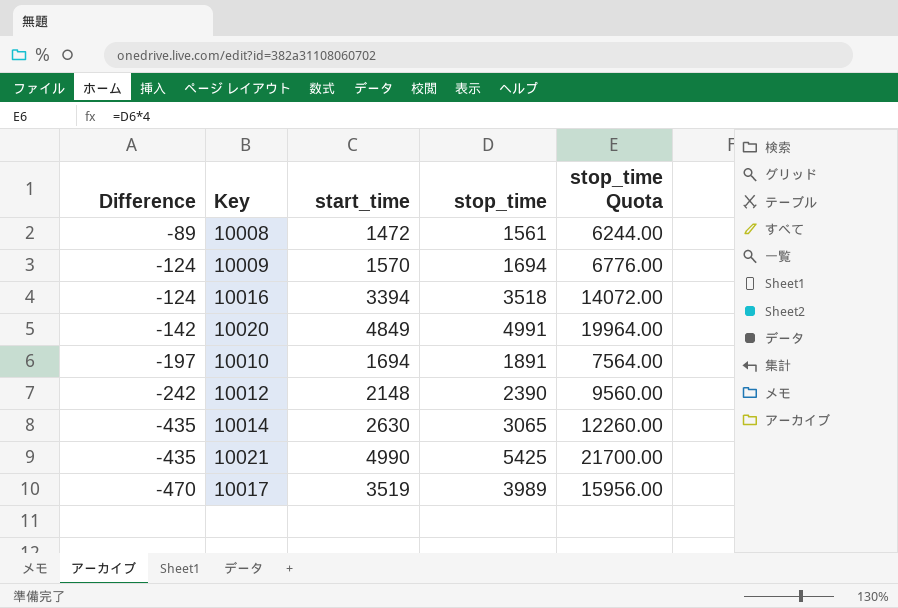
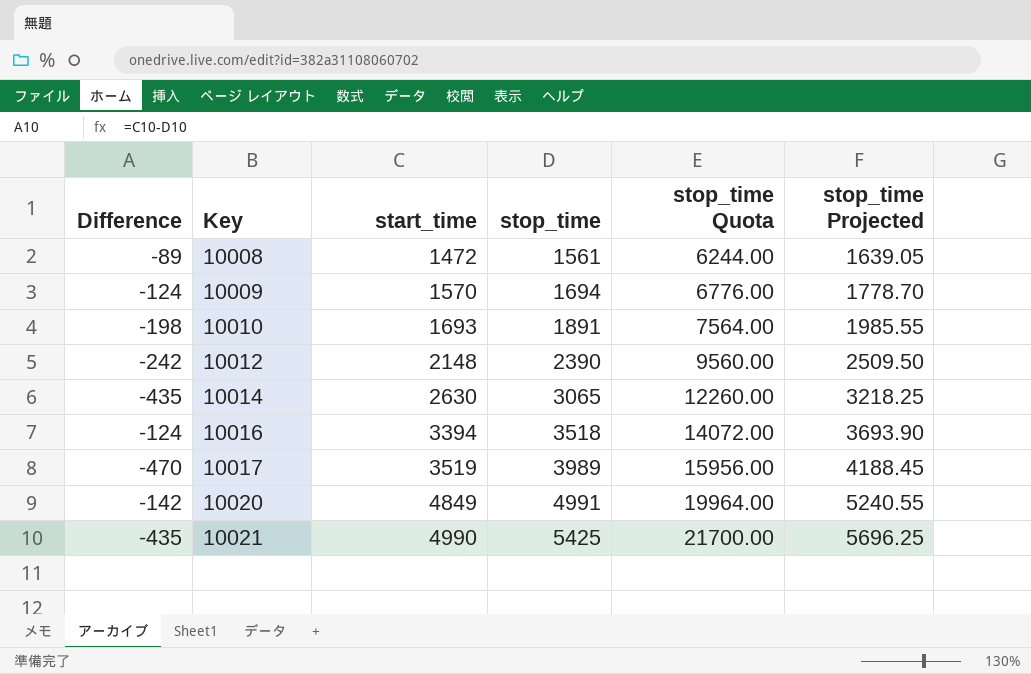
row order: Difference descending -> Key ascending
column stop_time Projected | formula: none -> [stop_time] * 1.05
10010 | Difference: -197 -> -198
10010 | start_time: 1694 -> 1693

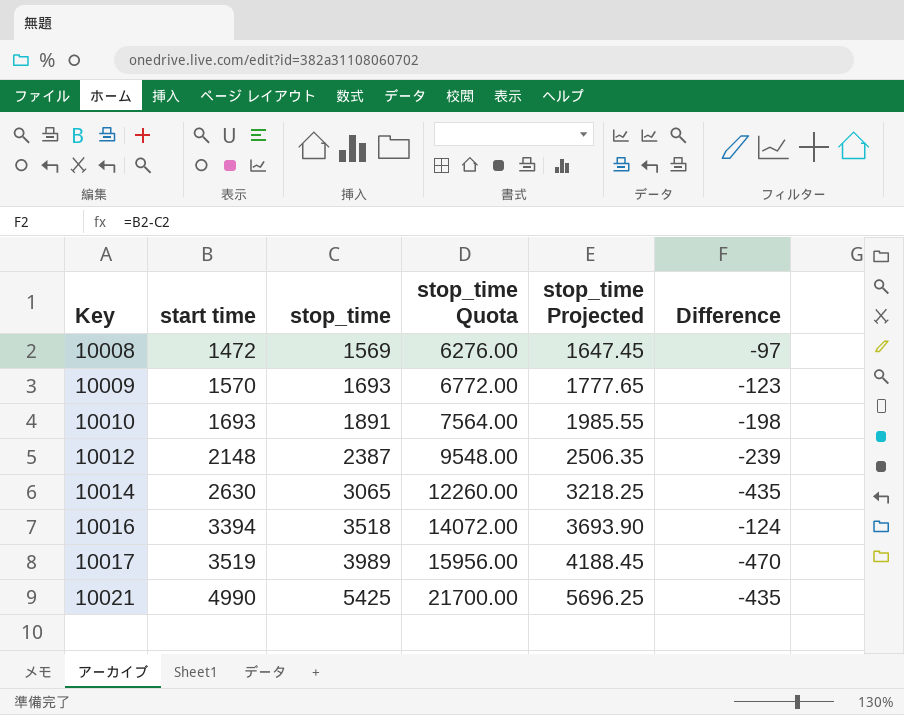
column name: start_time -> start time
column Difference | position: 1 -> 6
row 10020: -142 | 4849 | 4991 | 19964.00 | 5240.55 -> none
10008 | stop_time: 1561 -> 1569
10008 | stop_time Quota: 6244.00 -> 6276.00
10008 | stop_time Projected: 1639.05 -> 1647.45
10008 | Difference: -89 -> -97
10009 | stop_time: 1694 -> 1693
10009 | stop_time Quota: 6776.00 -> 6772.00
10009 | stop_time Projected: 1778.70 -> 1777.65
10009 | Difference: -124 -> -123
10012 | stop_time: 2390 -> 2387
10012 | stop_time Quota: 9560.00 -> 9548.00
10012 | stop_time Projected: 2509.50 -> 2506.35
10012 | Difference: -242 -> -239

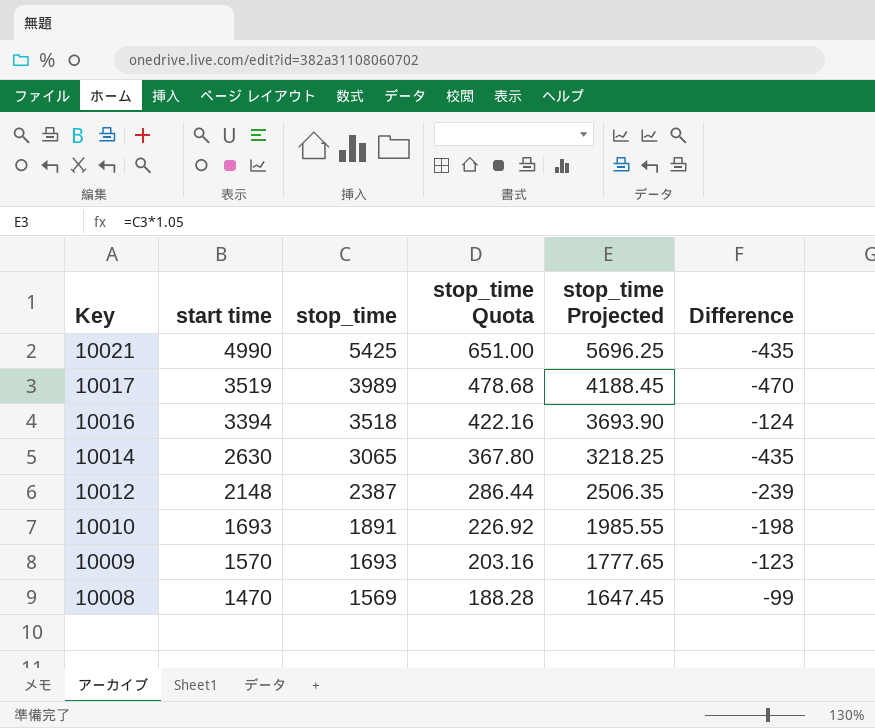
row order: Key ascending -> Key descending
column stop_time Quota | formula: [stop_time] * 4 -> [stop_time] * 0.12
10008 | start time: 1472 -> 1470
10008 | Difference: -97 -> -99

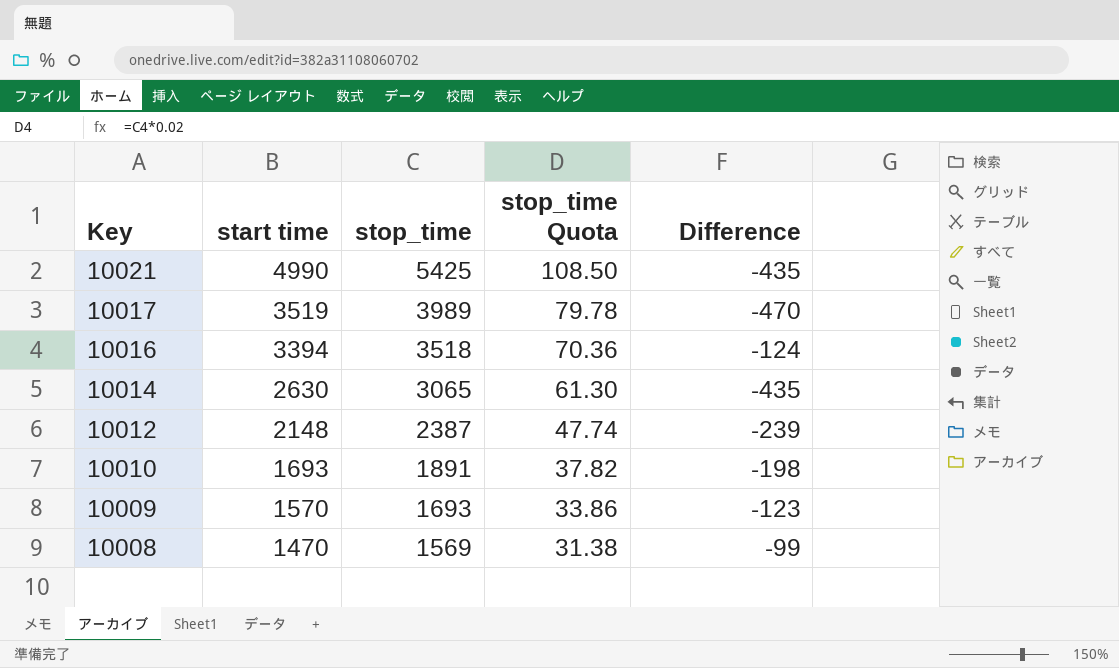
column stop_time Projected | formula: [stop_time] * 1.05 -> none
column stop_time Quota | formula: [stop_time] * 0.12 -> [stop_time] * 0.02

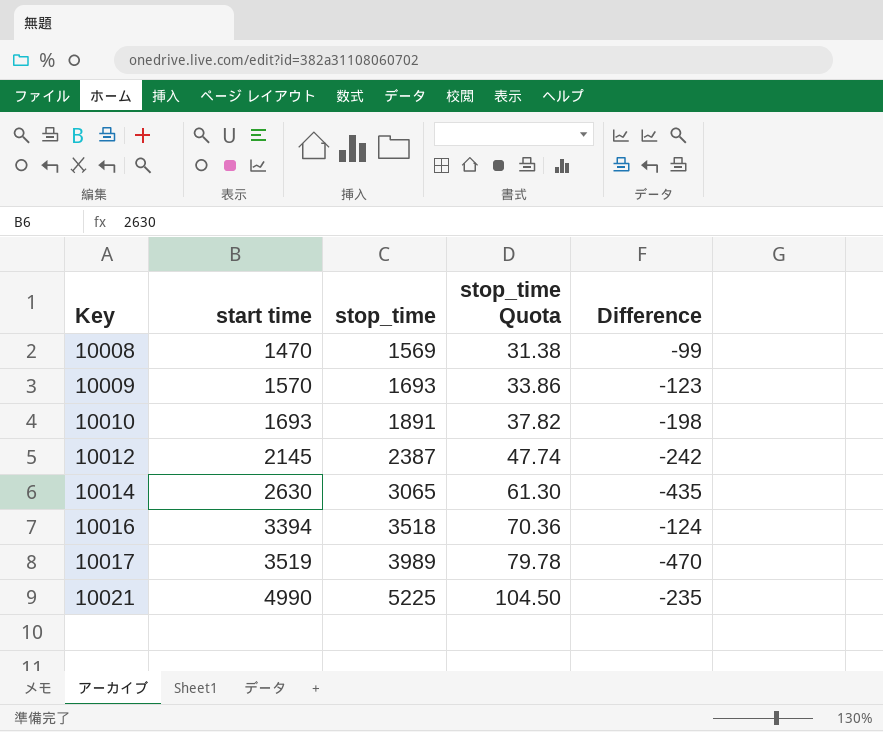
row order: Key descending -> Key ascending
10012 | start time: 2148 -> 2145
10012 | Difference: -239 -> -242
10021 | stop_time: 5425 -> 5225
10021 | stop_time Quota: 108.50 -> 104.50
10021 | Difference: -435 -> -235

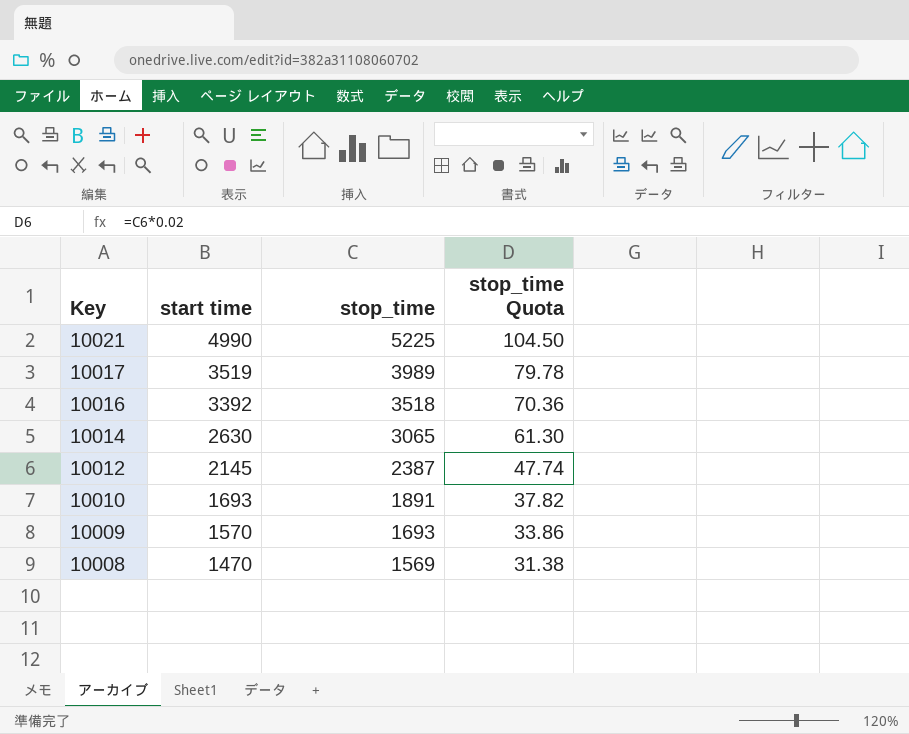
row order: Key ascending -> Key descending
column Difference | formula: [start time] - [stop_time] -> none
10016 | start time: 3394 -> 3392

